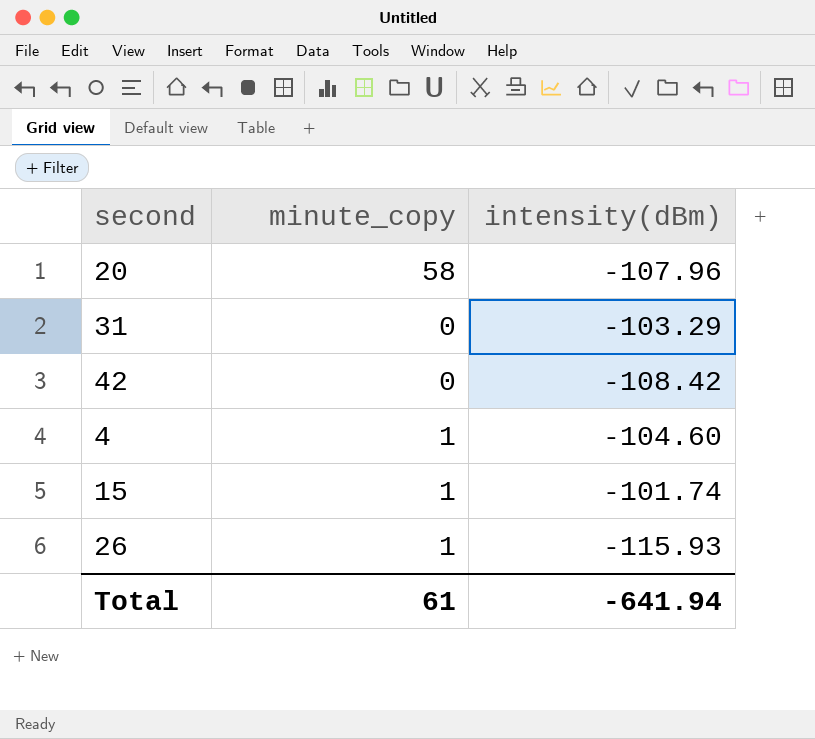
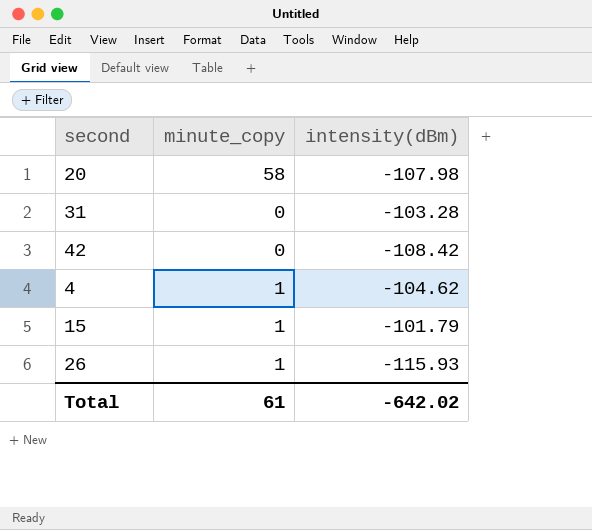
20 | intensity(dBm): -107.96 -> -107.98
31 | intensity(dBm): -103.29 -> -103.28
4 | intensity(dBm): -104.60 -> -104.62
15 | intensity(dBm): -101.74 -> -101.79
Total | intensity(dBm): -641.94 -> -642.02

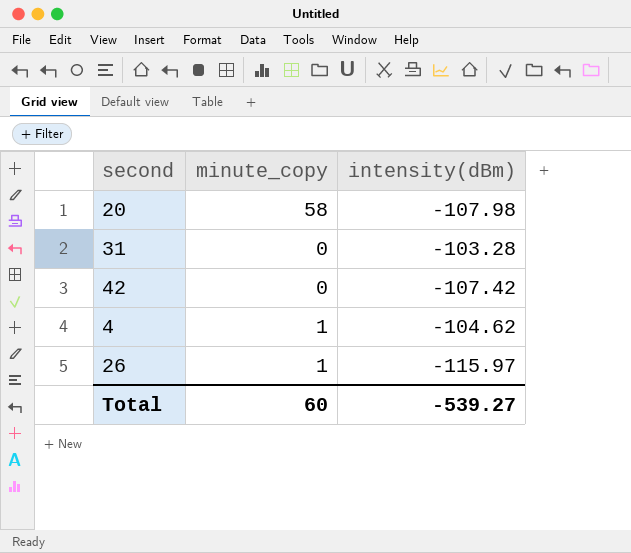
row 15: 1 | -101.79 -> none
42 | intensity(dBm): -108.42 -> -107.42
26 | intensity(dBm): -115.93 -> -115.97
Total | minute_copy: 61 -> 60
Total | intensity(dBm): -642.02 -> -539.27

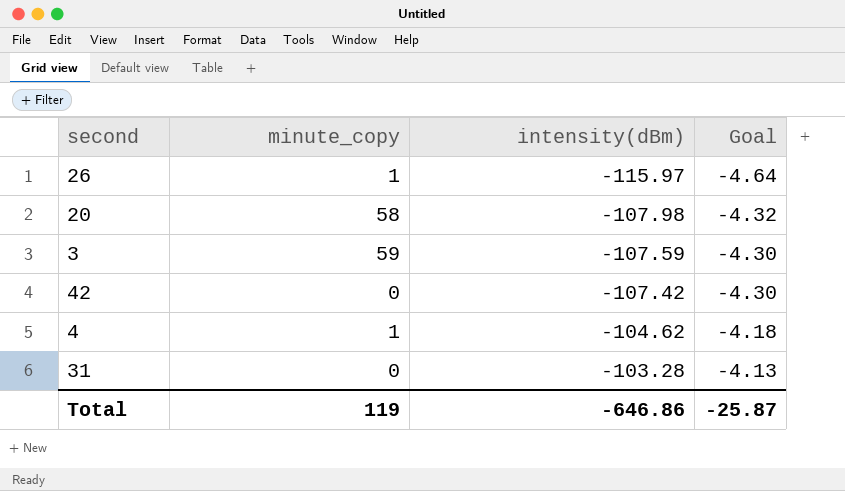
row order: none -> intensity(dBm) ascending
column Goal | formula: none -> [intensity(dBm)] * 0.04
row 3: none -> 59 | -107.59 | -4.30
Total | minute_copy: 60 -> 119
Total | intensity(dBm): -539.27 -> -646.86

